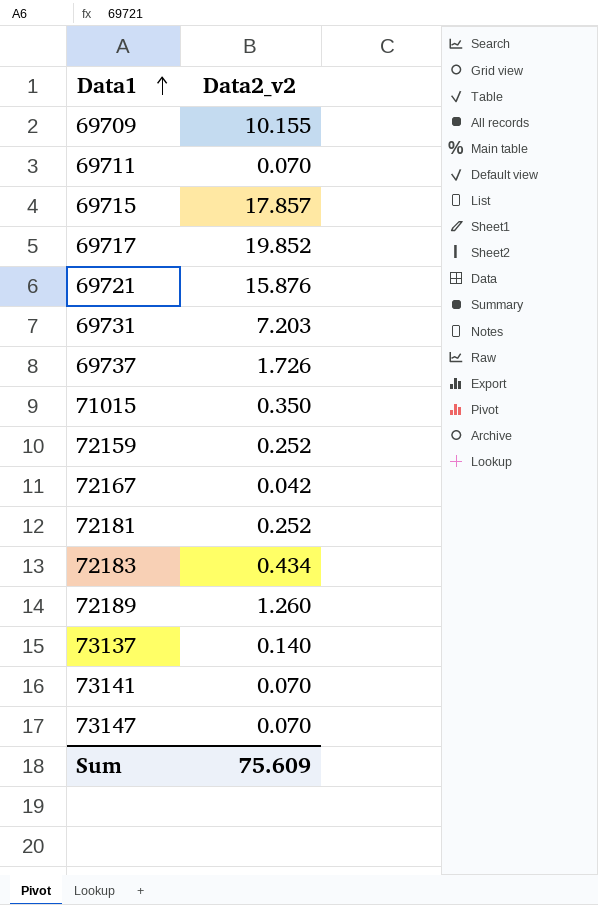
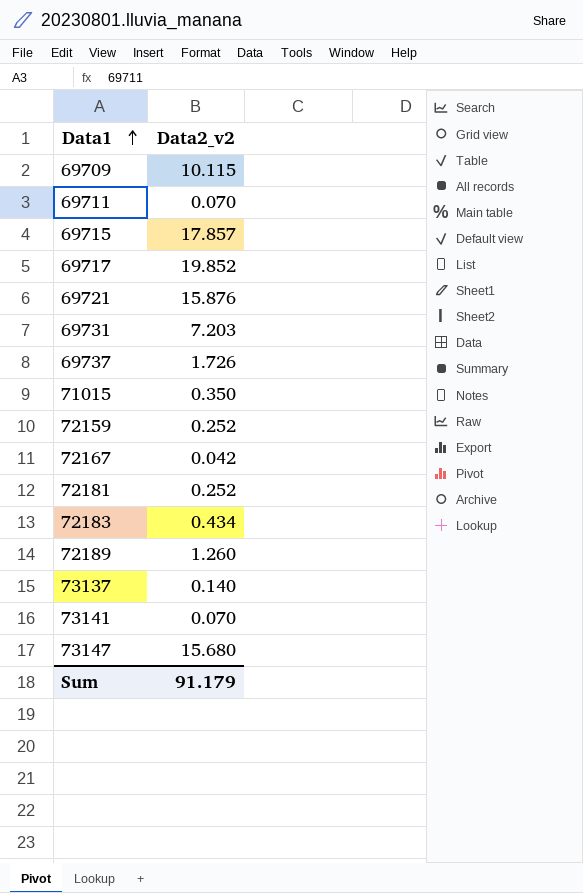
69709 | Data2_v2: 10.155 -> 10.115
73147 | Data2_v2: 0.070 -> 15.680
Sum | Data2_v2: 75.609 -> 91.179

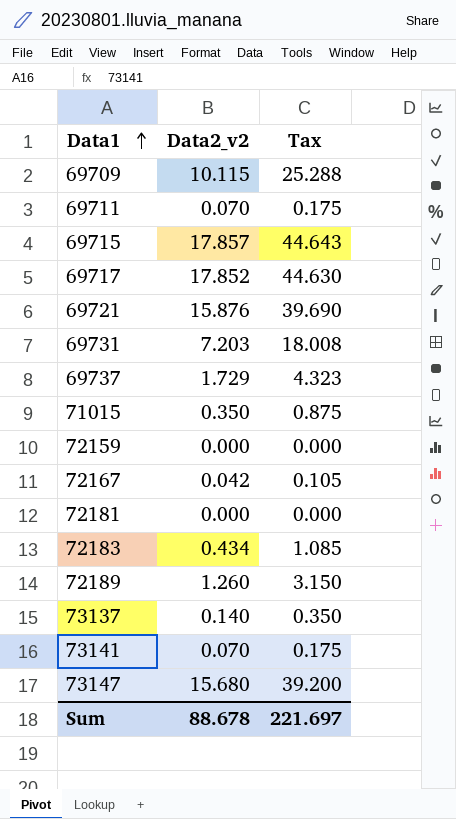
column Tax | formula: none -> [Data2_v2] * 2.5
69717 | Data2_v2: 19.852 -> 17.852
69737 | Data2_v2: 1.726 -> 1.729
72159 | Data2_v2: 0.252 -> 0.000
72181 | Data2_v2: 0.252 -> 0.000
Sum | Data2_v2: 91.179 -> 88.678

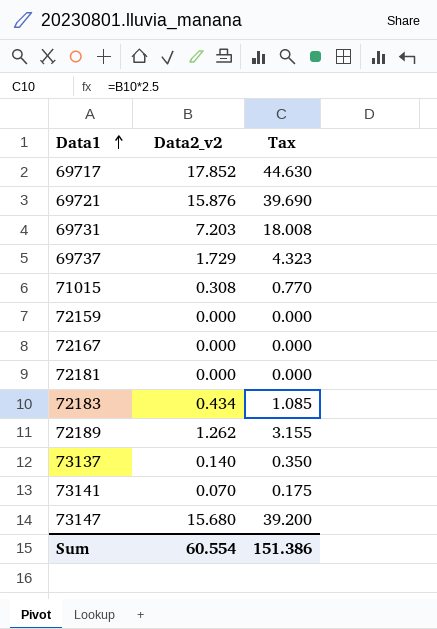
row 69709: 10.115 | 25.288 -> none
row 69711: 0.070 | 0.175 -> none
row 69715: 17.857 | 44.643 -> none
71015 | Data2_v2: 0.350 -> 0.308
71015 | Tax: 0.875 -> 0.770
72167 | Data2_v2: 0.042 -> 0.000
72167 | Tax: 0.105 -> 0.000
72189 | Data2_v2: 1.260 -> 1.262
72189 | Tax: 3.150 -> 3.155
Sum | Data2_v2: 88.678 -> 60.554
Sum | Tax: 221.697 -> 151.386

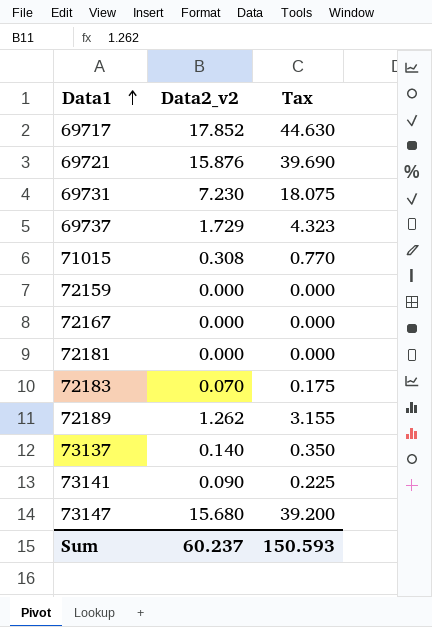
69731 | Data2_v2: 7.203 -> 7.230
69731 | Tax: 18.008 -> 18.075
72183 | Data2_v2: 0.434 -> 0.070
72183 | Tax: 1.085 -> 0.175
73141 | Data2_v2: 0.070 -> 0.090
73141 | Tax: 0.175 -> 0.225
Sum | Data2_v2: 60.554 -> 60.237
Sum | Tax: 151.386 -> 150.593

